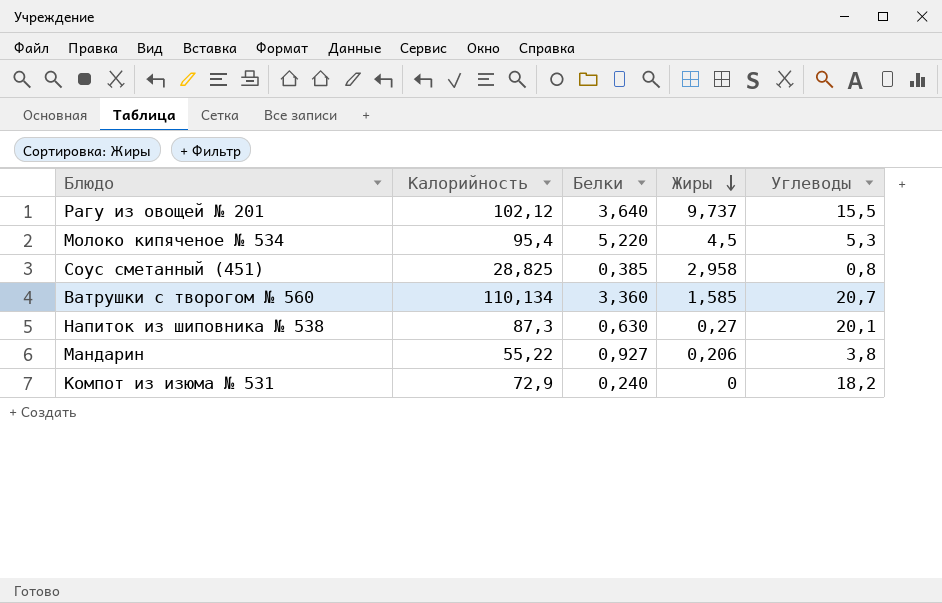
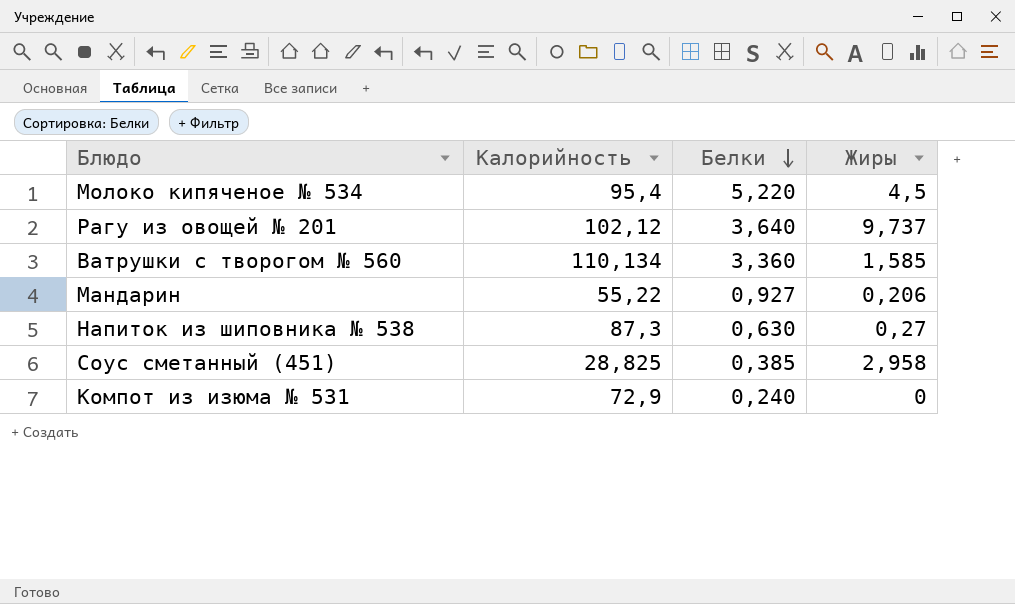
row order: Жиры descending -> Белки descending
column Углеводы | position: 5 -> none

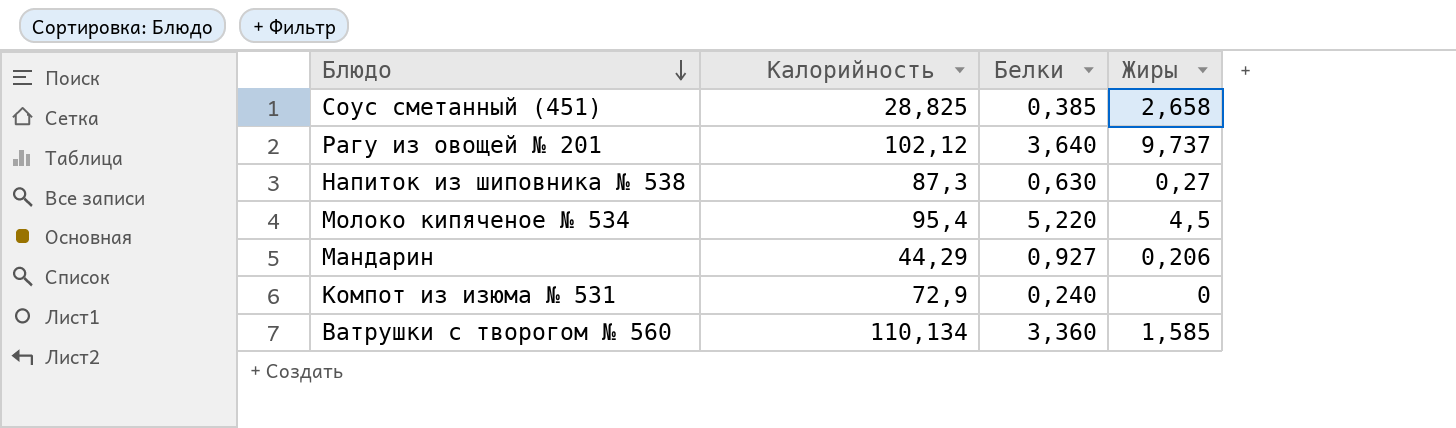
row order: Белки descending -> Блюдо descending
Соус сметанный (451) | Жиры: 2,958 -> 2,658
Мандарин | Калорийность: 55,22 -> 44,29

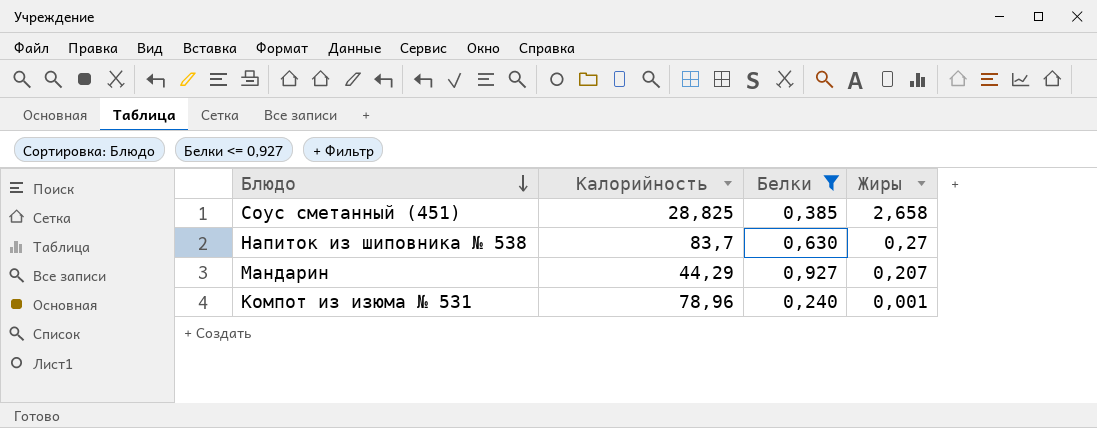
filter: none -> Белки <= 0,927
Напиток из шиповника № 538 | Калорийность: 87,3 -> 83,7
Мандарин | Жиры: 0,206 -> 0,207
Компот из изюма № 531 | Калорийность: 72,9 -> 78,96
Компот из изюма № 531 | Жиры: 0 -> 0,001

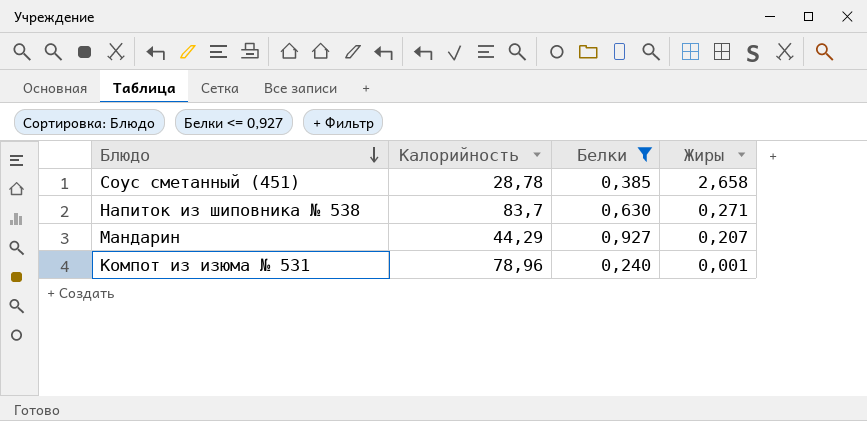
Соус сметанный (451) | Калорийность: 28,825 -> 28,78
Напиток из шиповника № 538 | Жиры: 0,27 -> 0,271

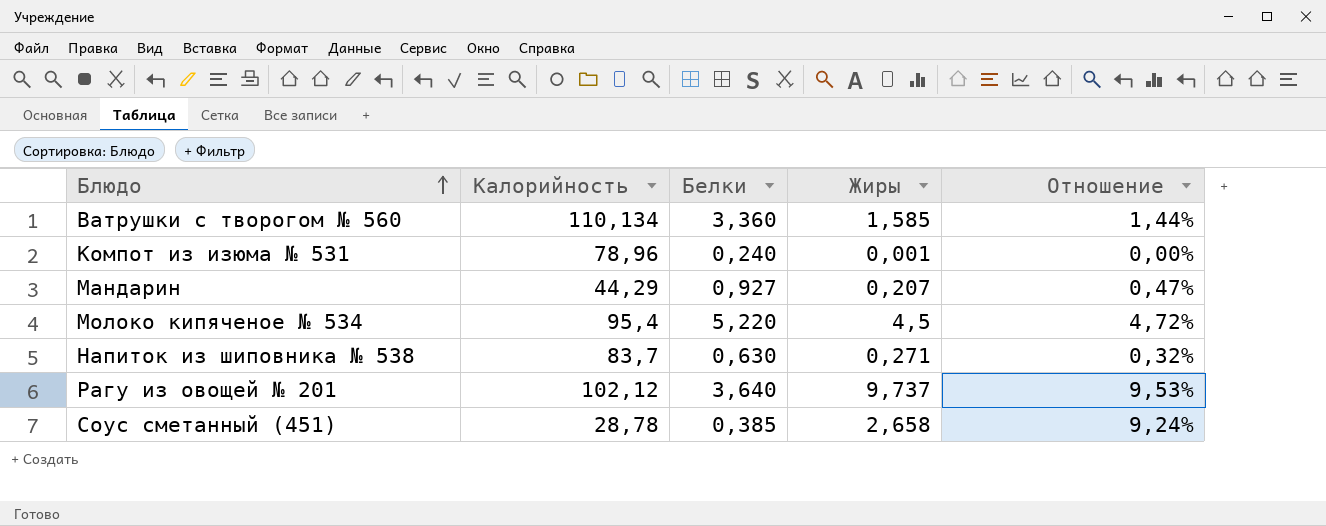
filter: Белки <= 0,927 -> none
row order: Блюдо descending -> Блюдо ascending
column Отношение | formula: none -> [Жиры] / [Калорийность]

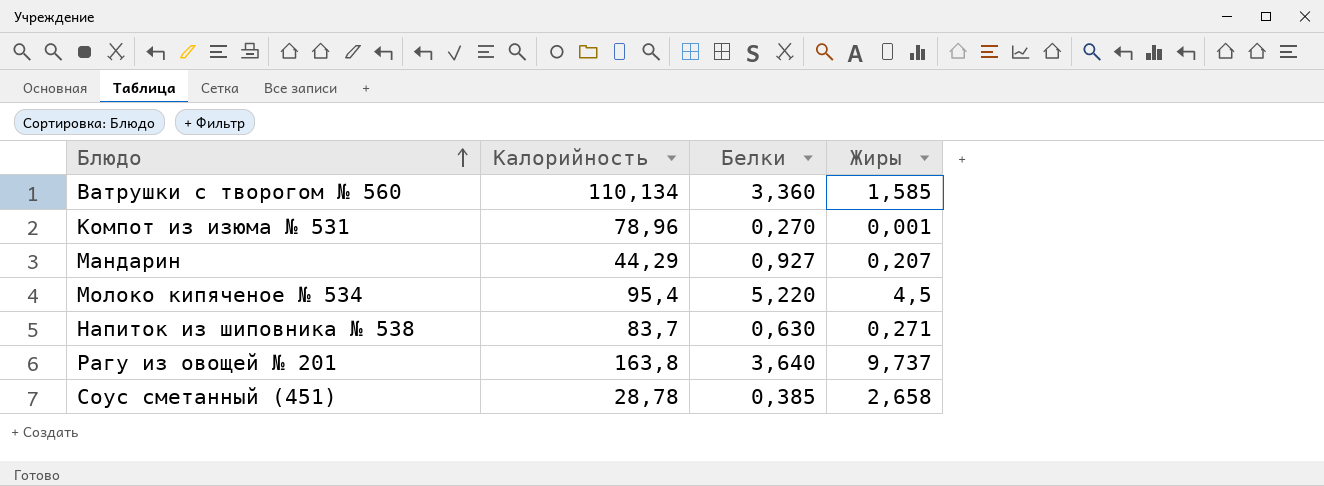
column Отношение | formula: [Жиры] / [Калорийность] -> none
Компот из изюма № 531 | Белки: 0,240 -> 0,270
Рагу из овощей № 201 | Калорийность: 102,12 -> 163,8

